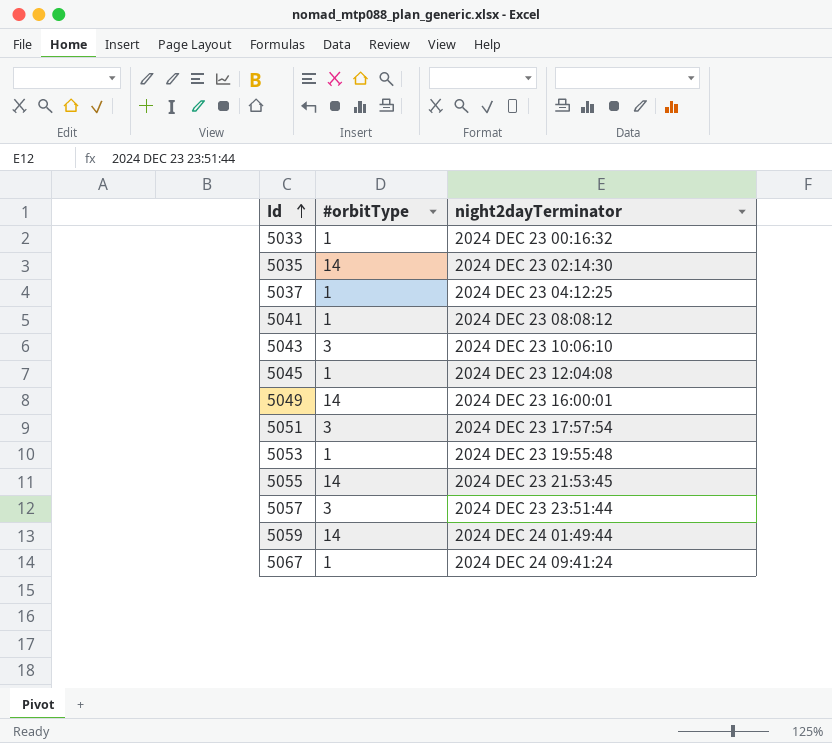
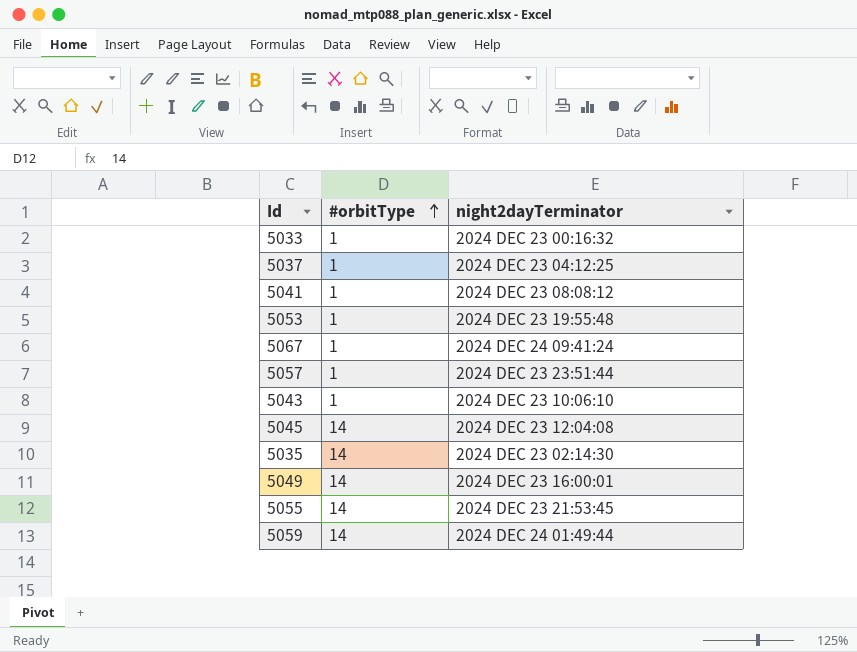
row order: Id ascending -> #orbitType ascending
row 5051: 3 | 2024 DEC 23 17:57:54 -> none
5057 | #orbitType: 3 -> 1
5043 | #orbitType: 3 -> 1
5045 | #orbitType: 1 -> 14

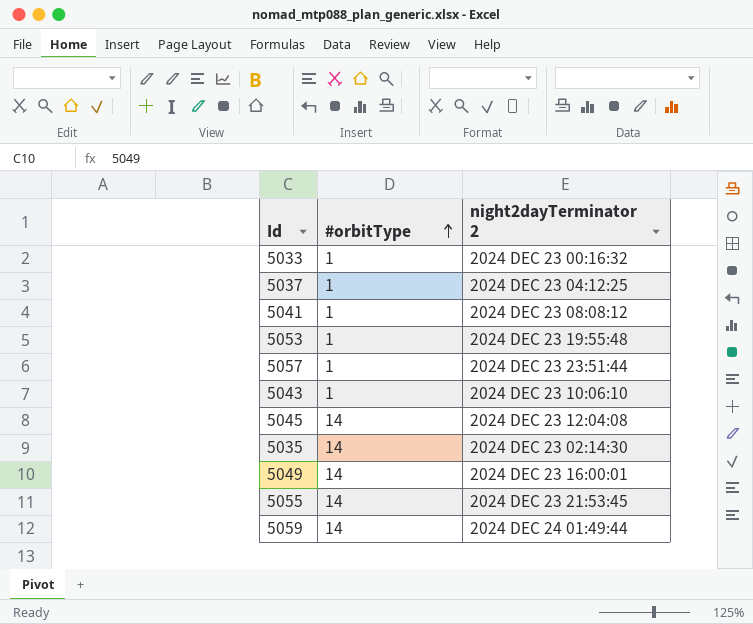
column name: night2dayTerminator -> night2dayTerminator 2
row 5067: 1 | 2024 DEC 24 09:41:24 -> none

